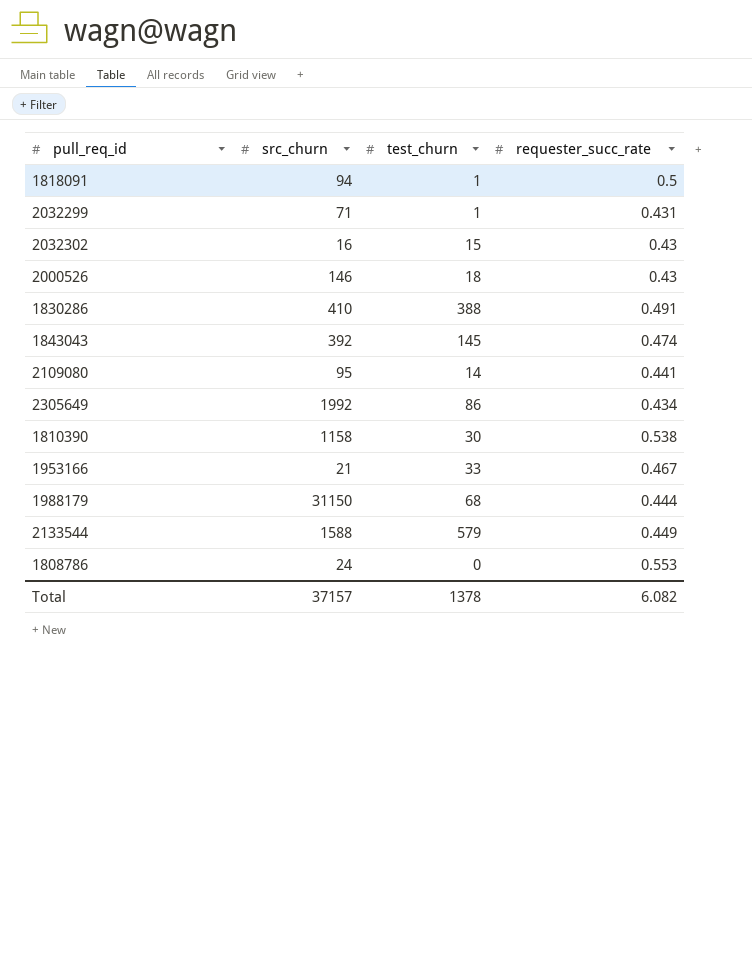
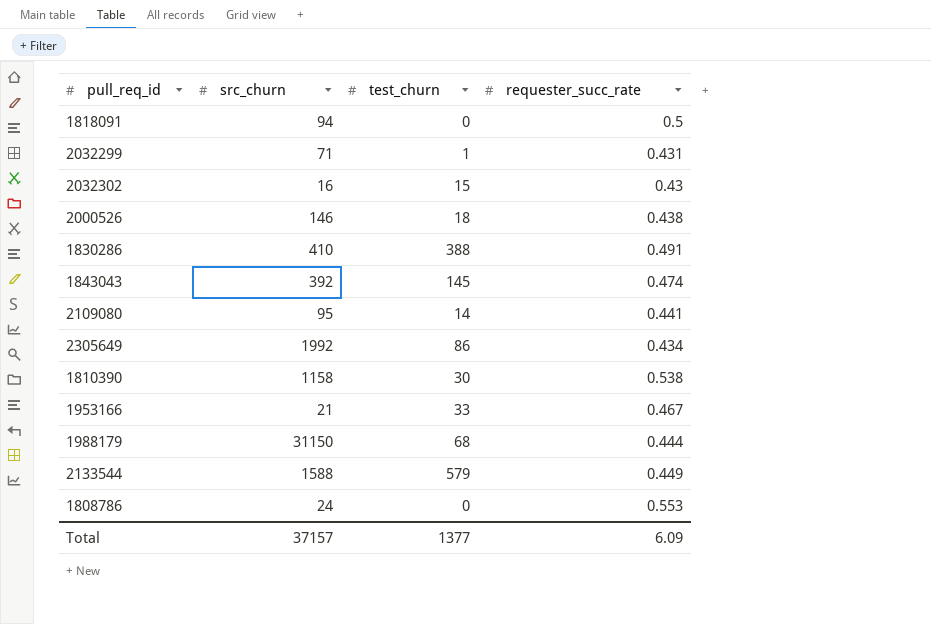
1818091 | test_churn: 1 -> 0
2000526 | requester_succ_rate: 0.43 -> 0.438
Total | test_churn: 1378 -> 1377
Total | requester_succ_rate: 6.082 -> 6.09

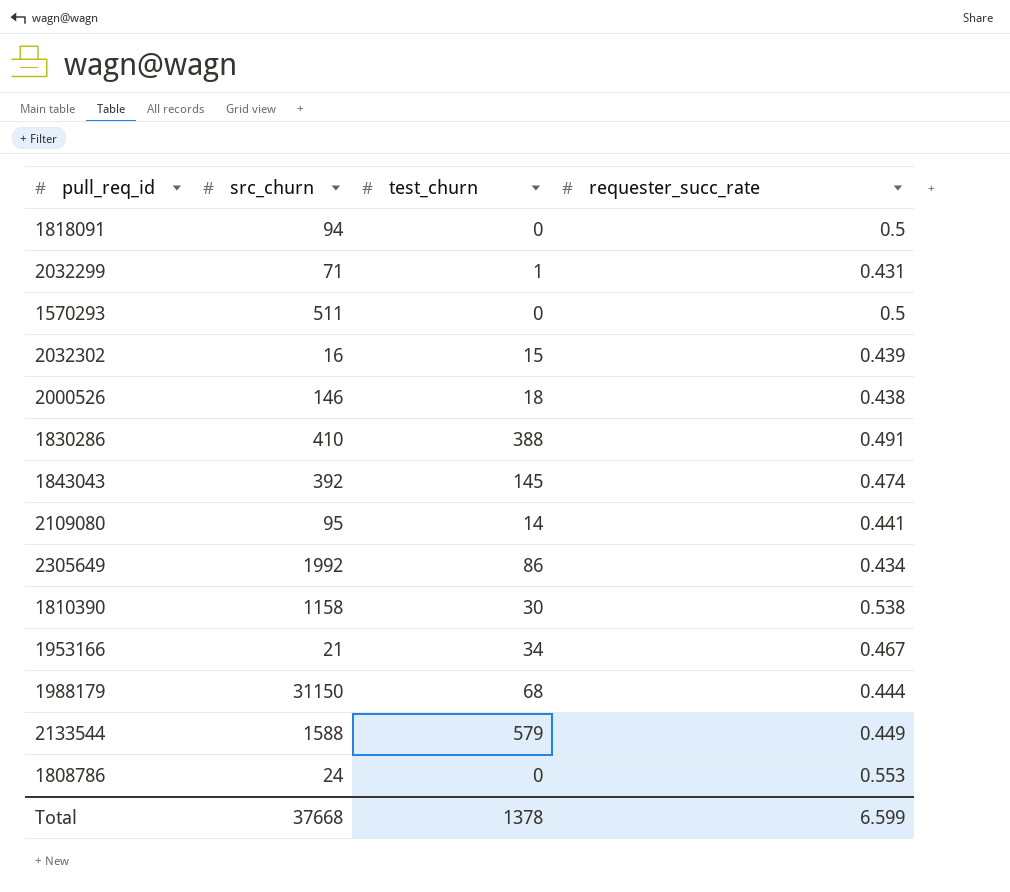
row 1570293: none -> 511 | 0 | 0.5
2032302 | requester_succ_rate: 0.43 -> 0.439
1953166 | test_churn: 33 -> 34
Total | src_churn: 37157 -> 37668
Total | test_churn: 1377 -> 1378
Total | requester_succ_rate: 6.09 -> 6.599

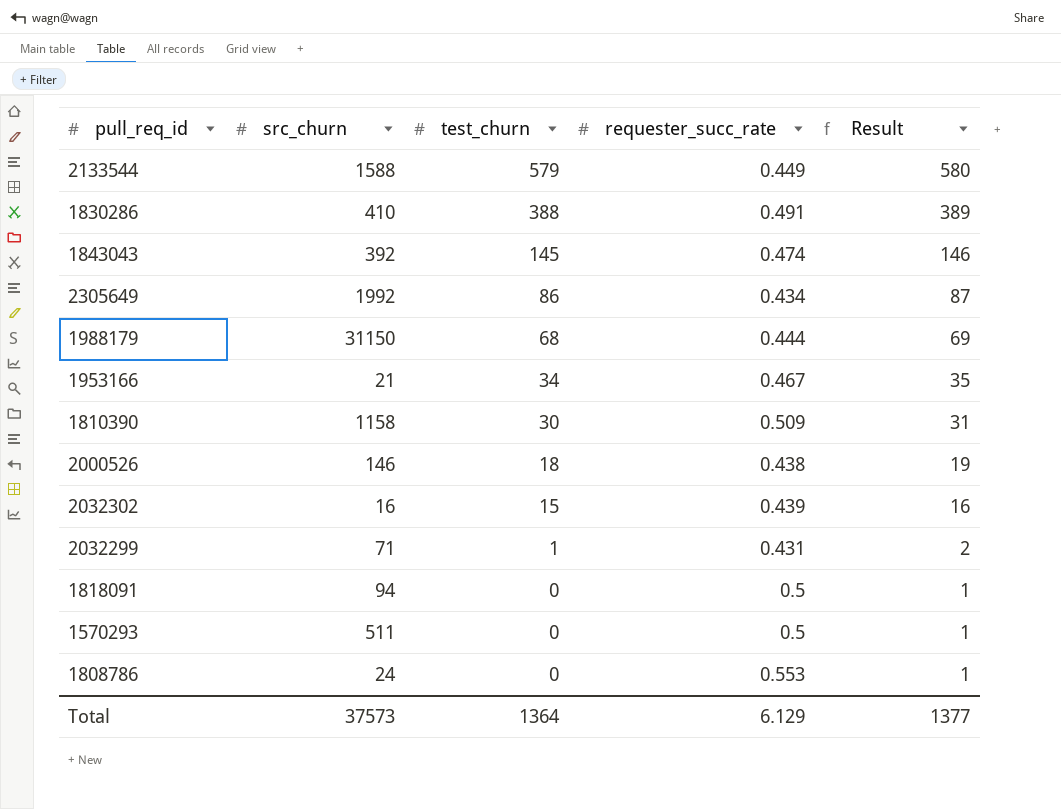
row order: none -> test_churn descending
column Result | formula: none -> [test_churn] + 1
row 2109080: 95 | 14 | 0.441 -> none
1810390 | requester_succ_rate: 0.538 -> 0.509
Total | src_churn: 37668 -> 37573
Total | test_churn: 1378 -> 1364
Total | requester_succ_rate: 6.599 -> 6.129

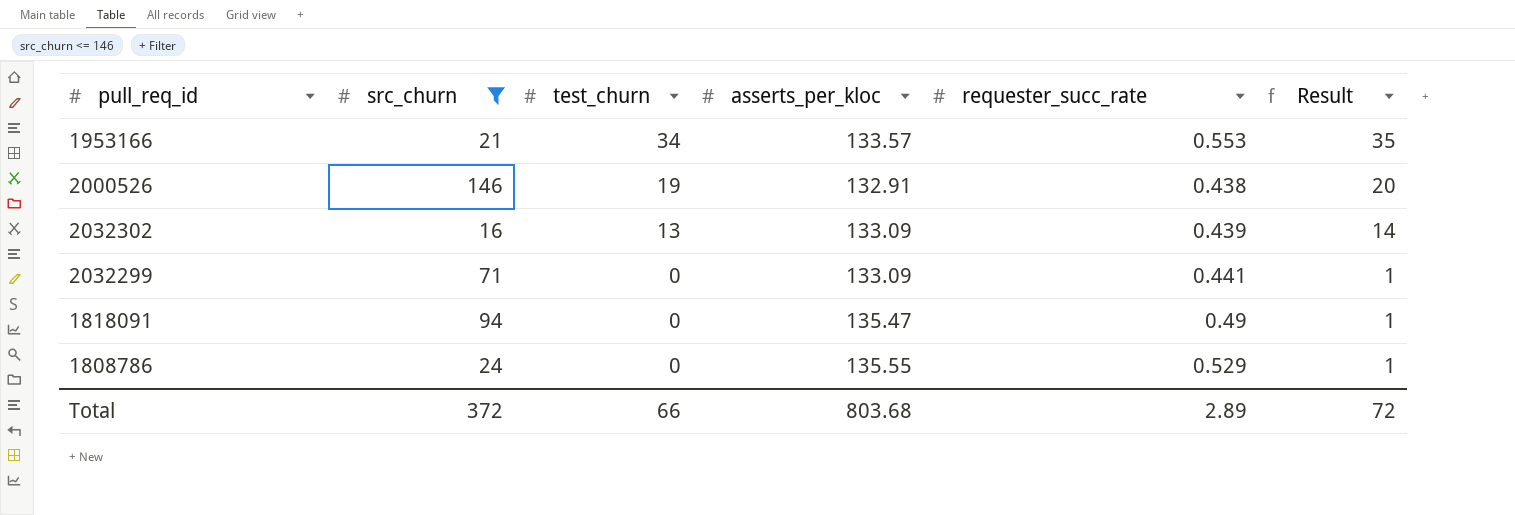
filter: none -> src_churn <= 146
column asserts_per_kloc | position: none -> 4
1953166 | requester_succ_rate: 0.467 -> 0.553
2000526 | test_churn: 18 -> 19
2000526 | Result: 19 -> 20
2032302 | test_churn: 15 -> 13
2032302 | Result: 16 -> 14
2032299 | test_churn: 1 -> 0
2032299 | requester_succ_rate: 0.431 -> 0.441
2032299 | Result: 2 -> 1
1818091 | requester_succ_rate: 0.5 -> 0.49
1808786 | requester_succ_rate: 0.553 -> 0.529
Total | src_churn: 37573 -> 372
Total | test_churn: 1364 -> 66
Total | requester_succ_rate: 6.129 -> 2.89
Total | Result: 1377 -> 72

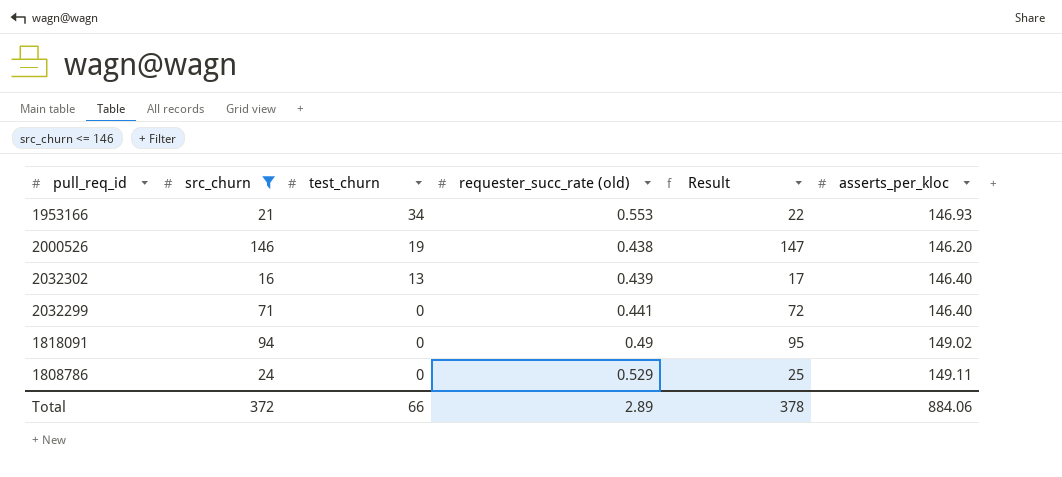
column name: requester_succ_rate -> requester_succ_rate (old)
column Result | formula: [test_churn] + 1 -> [src_churn] + 1
column asserts_per_kloc | position: 4 -> 6
1953166 | asserts_per_kloc: 133.57 -> 146.93
2000526 | asserts_per_kloc: 132.91 -> 146.20
2032302 | asserts_per_kloc: 133.09 -> 146.40
2032299 | asserts_per_kloc: 133.09 -> 146.40
1818091 | asserts_per_kloc: 135.47 -> 149.02
1808786 | asserts_per_kloc: 135.55 -> 149.11
Total | Result: 72 -> 378
Total | asserts_per_kloc: 803.68 -> 884.06

